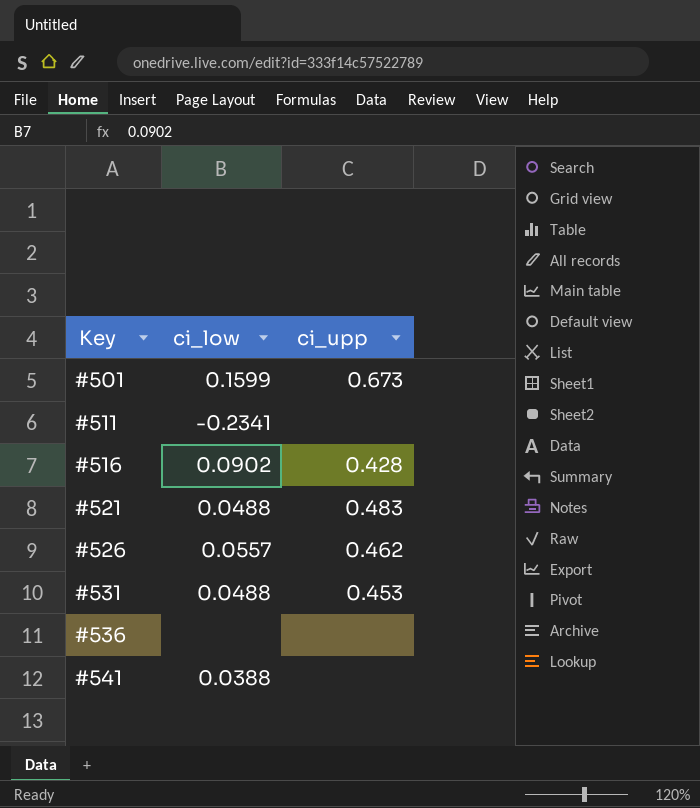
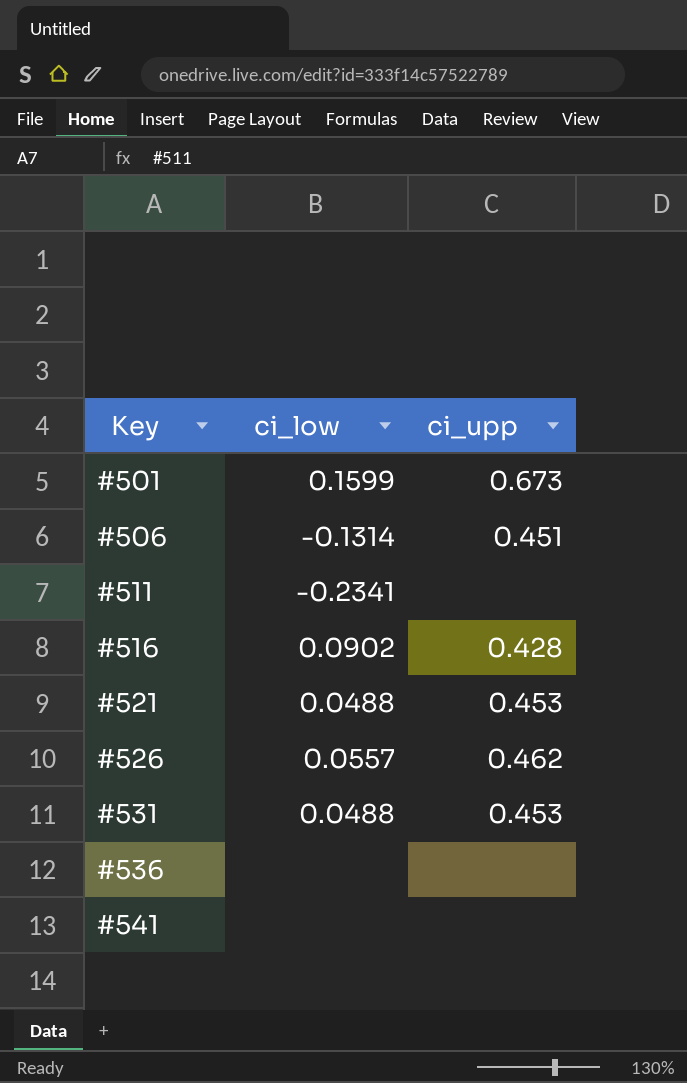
row #506: none -> -0.1314 | 0.451
#521 | ci_upp: 0.483 -> 0.453
#541 | ci_low: 0.0388 -> none

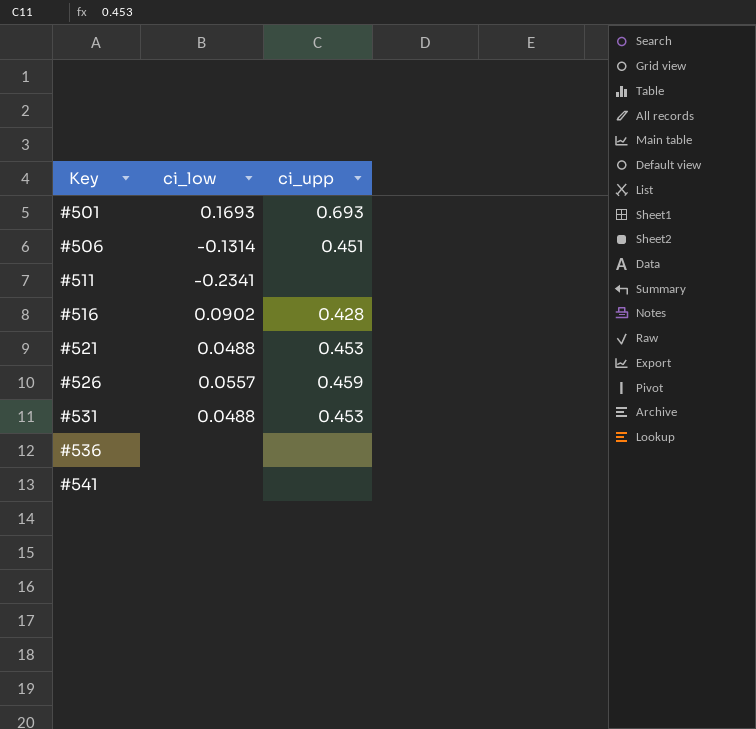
#501 | ci_low: 0.1599 -> 0.1693
#501 | ci_upp: 0.673 -> 0.693
#526 | ci_upp: 0.462 -> 0.459

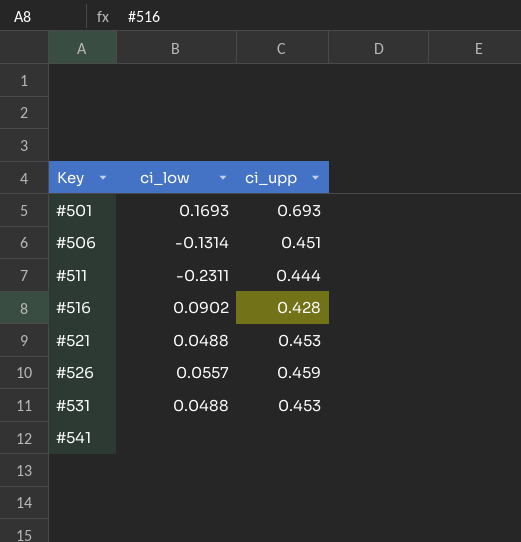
row #536: none | none -> none
#511 | ci_low: -0.2341 -> -0.2311
#511 | ci_upp: none -> 0.444

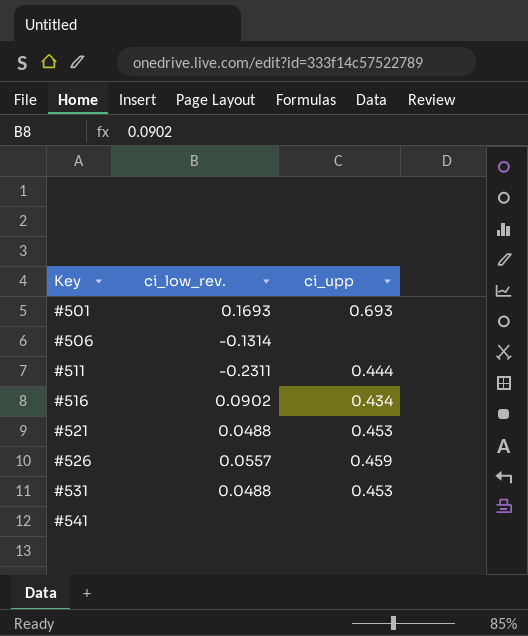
column name: ci_low -> ci_low_rev.
#506 | ci_upp: 0.451 -> none
#516 | ci_upp: 0.428 -> 0.434

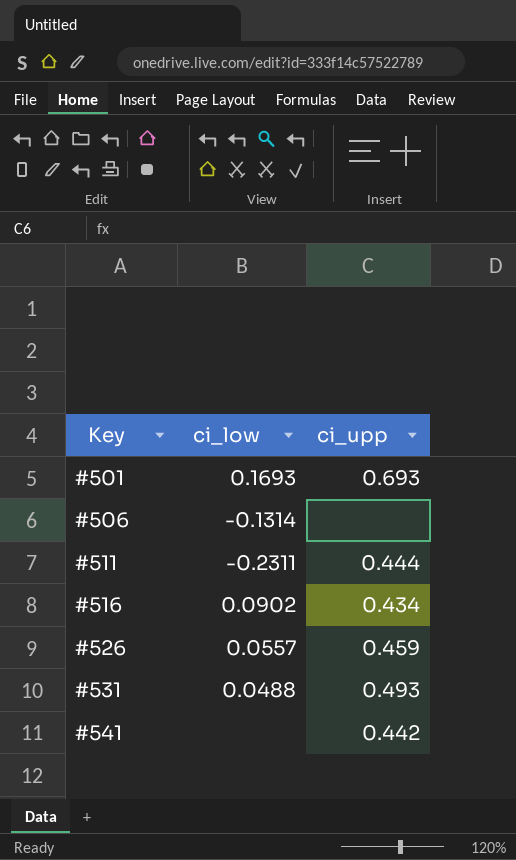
column name: ci_low_rev. -> ci_low
row #521: 0.0488 | 0.453 -> none
#531 | ci_upp: 0.453 -> 0.493
#541 | ci_upp: none -> 0.442

